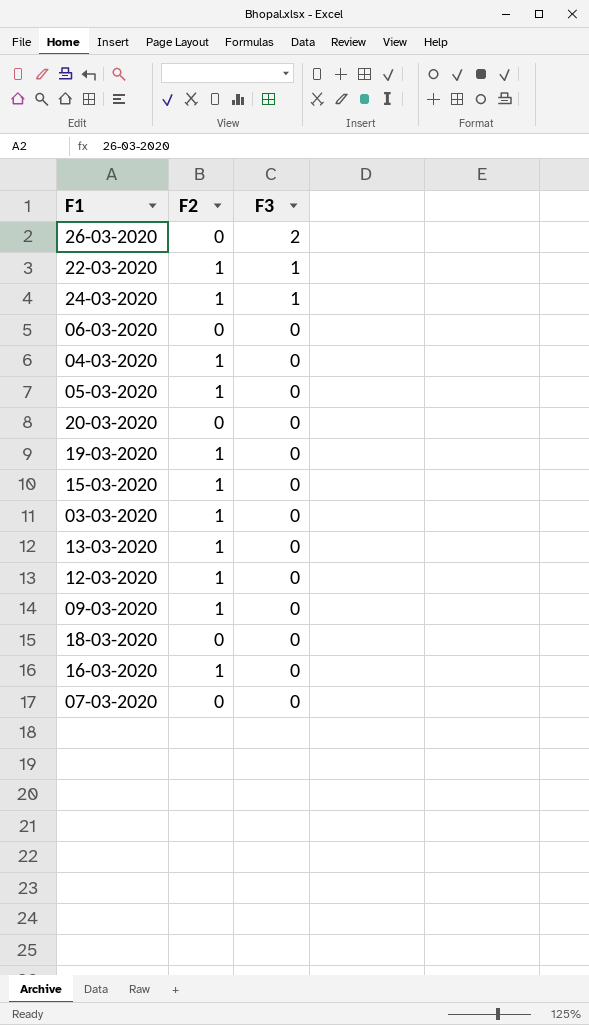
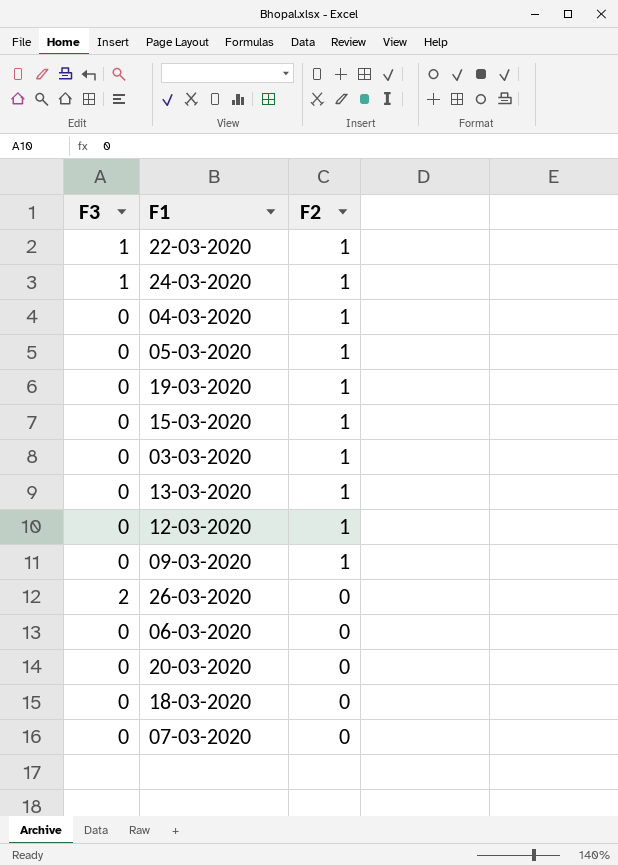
row order: F3 descending -> F2 descending
column F3 | position: 3 -> 1
row 16-03-2020: 1 | 0 -> none

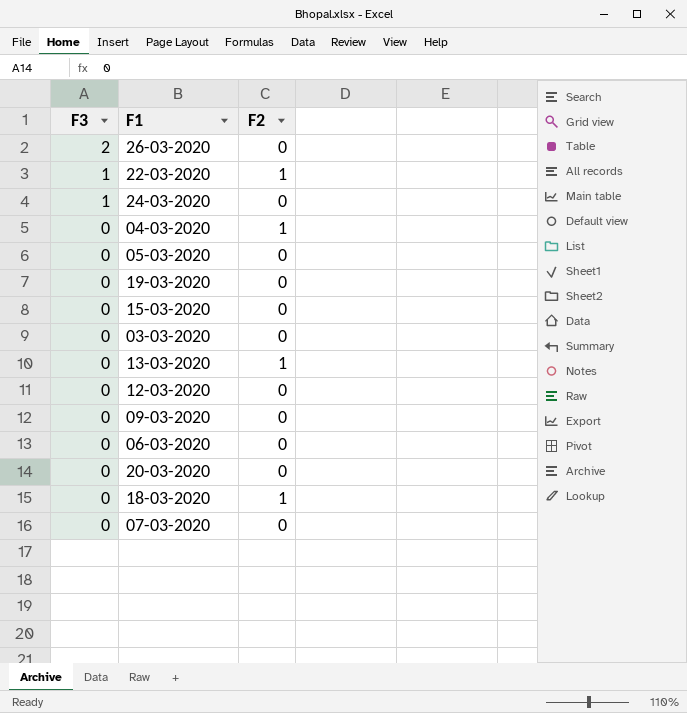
row order: F2 descending -> F3 descending
24-03-2020 | F2: 1 -> 0
05-03-2020 | F2: 1 -> 0
19-03-2020 | F2: 1 -> 0
15-03-2020 | F2: 1 -> 0
03-03-2020 | F2: 1 -> 0
12-03-2020 | F2: 1 -> 0
09-03-2020 | F2: 1 -> 0
18-03-2020 | F2: 0 -> 1

